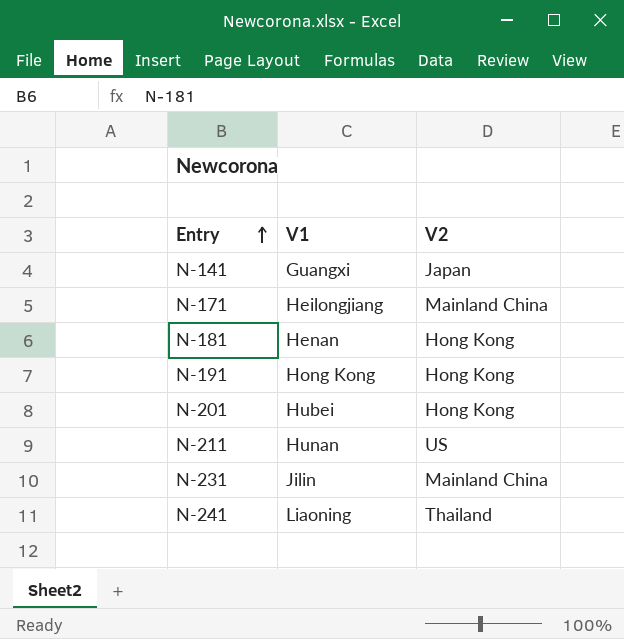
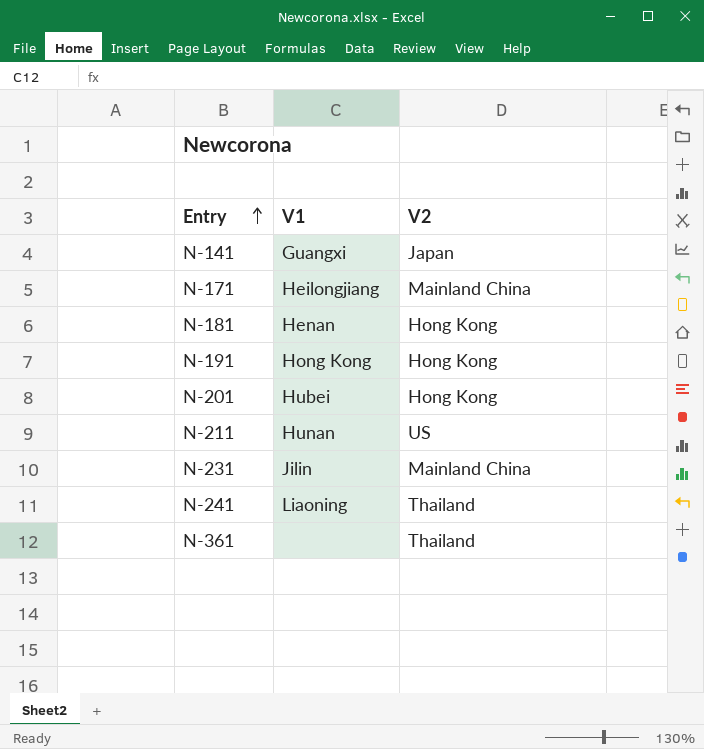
row N-361: none -> none | Thailand

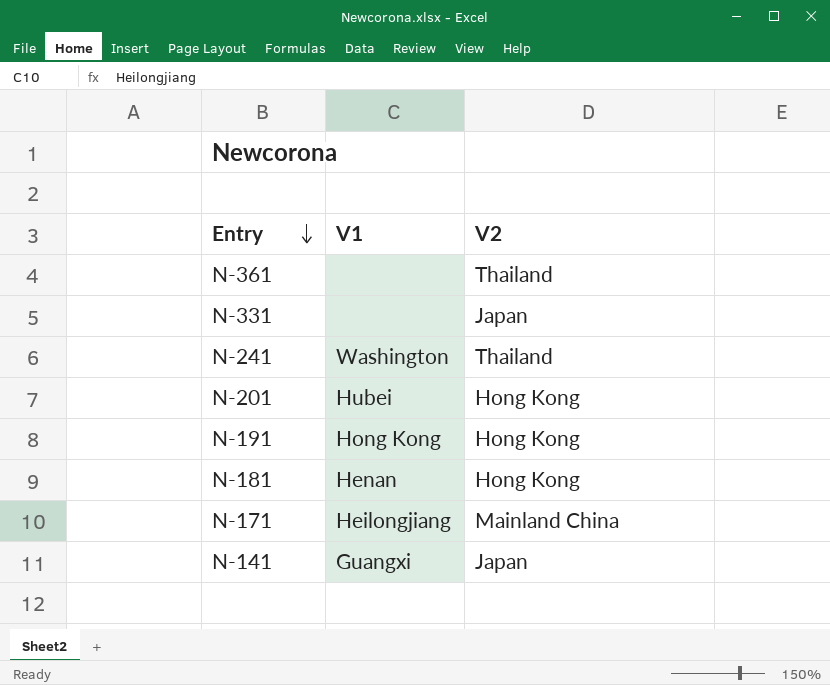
row order: Entry ascending -> Entry descending
row N-211: Hunan | US -> none
row N-231: Jilin | Mainland China -> none
row N-331: none -> none | Japan
N-241 | V1: Liaoning -> Washington

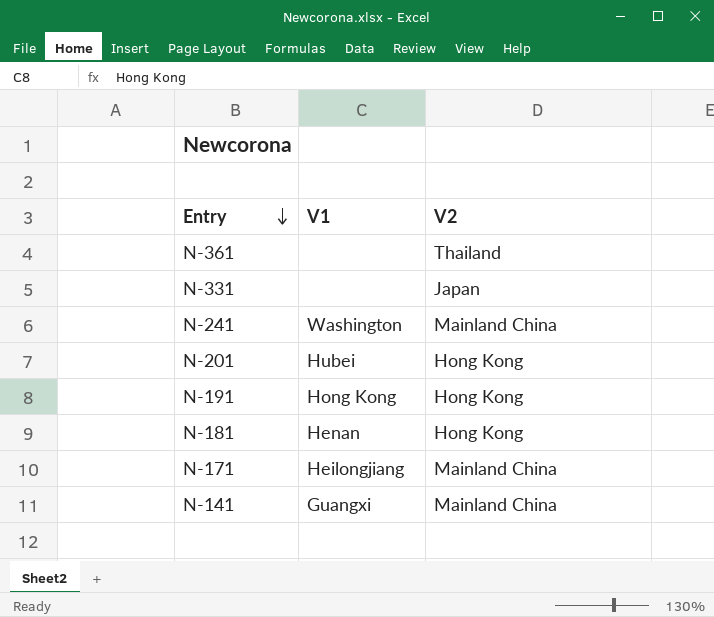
N-241 | V2: Thailand -> Mainland China
N-141 | V2: Japan -> Mainland China

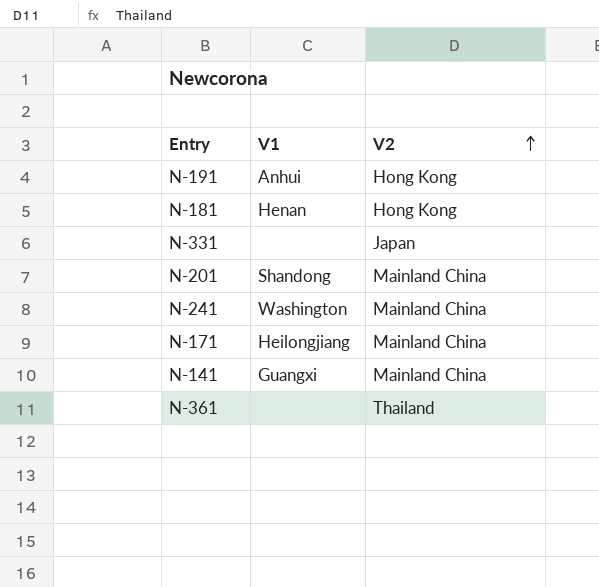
row order: Entry descending -> V2 ascending
N-191 | V1: Hong Kong -> Anhui
N-201 | V1: Hubei -> Shandong
N-201 | V2: Hong Kong -> Mainland China

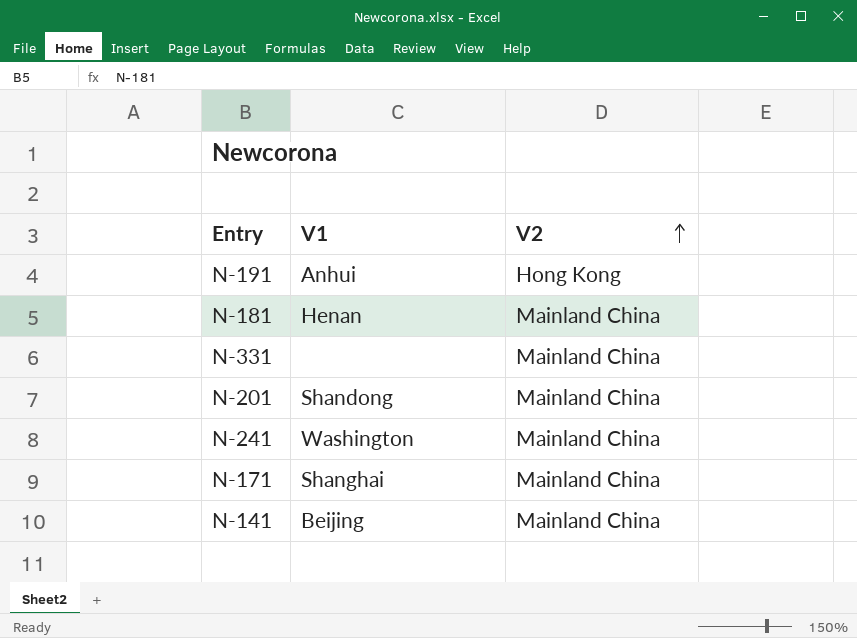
row N-361: none | Thailand -> none
N-181 | V2: Hong Kong -> Mainland China
N-331 | V2: Japan -> Mainland China
N-171 | V1: Heilongjiang -> Shanghai
N-141 | V1: Guangxi -> Beijing

